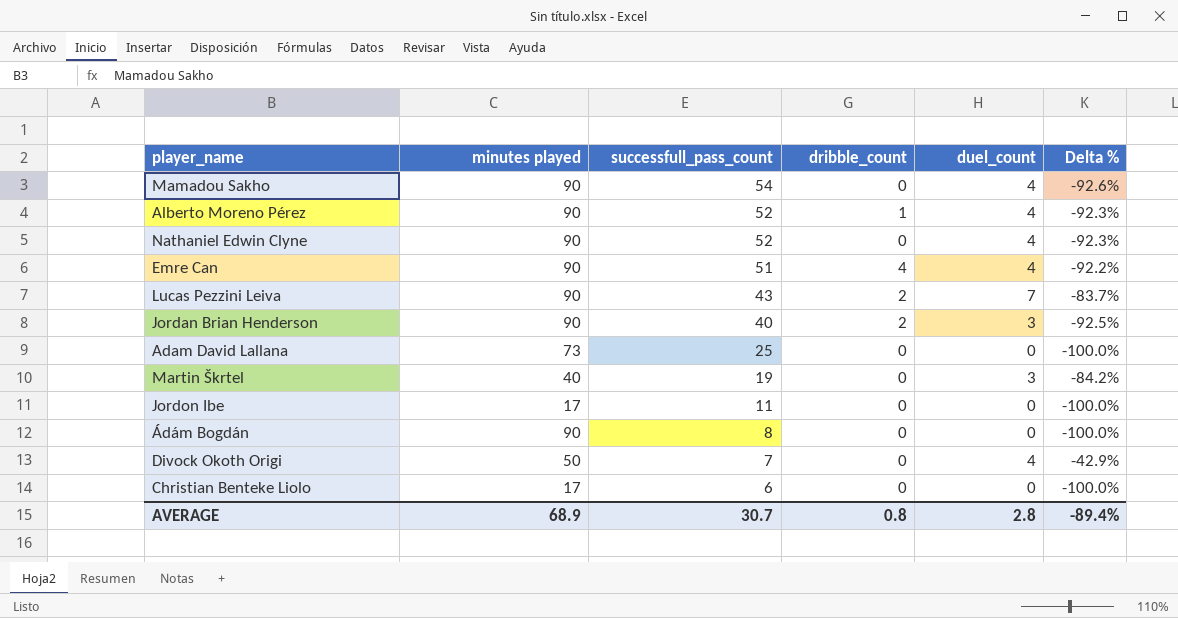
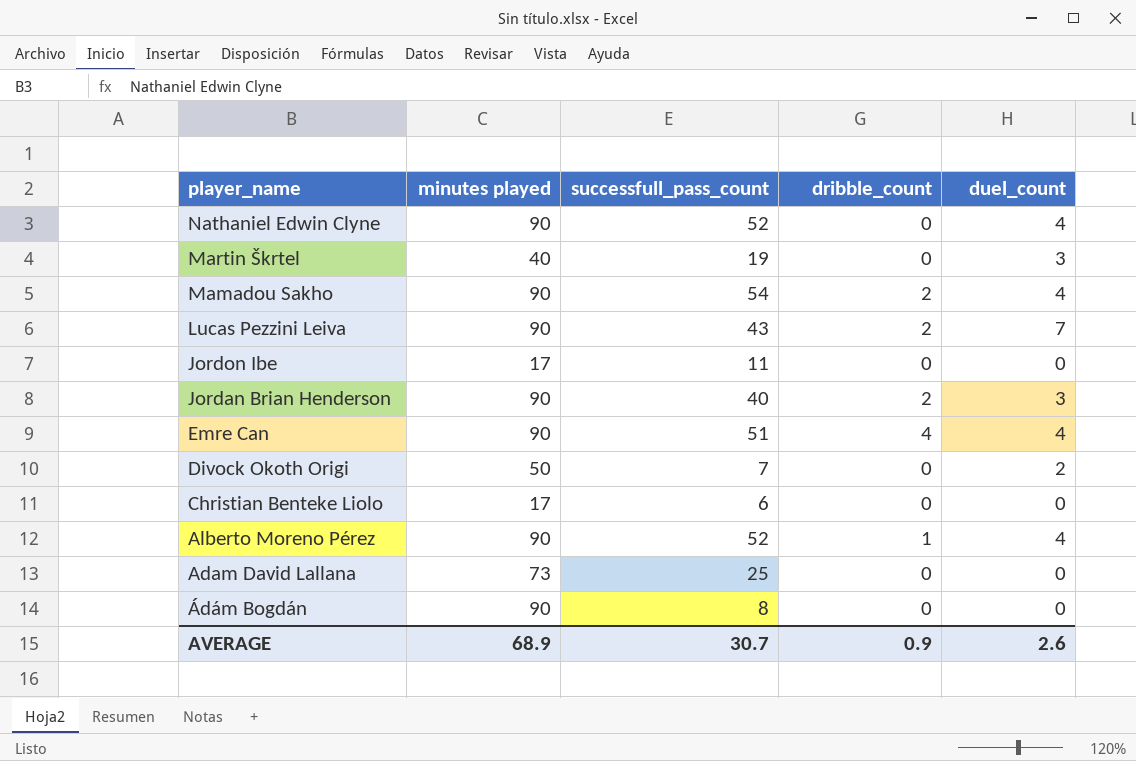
row order: successfull_pass_count descending -> player_name descending
column Delta % | formula: ([duel_count] - [successfull_pass_count]) / [successfull_pass_count] -> none
Mamadou Sakho | dribble_count: 0 -> 2
Divock Okoth Origi | duel_count: 4 -> 2
AVERAGE | dribble_count: 0.8 -> 0.9
AVERAGE | duel_count: 2.8 -> 2.6

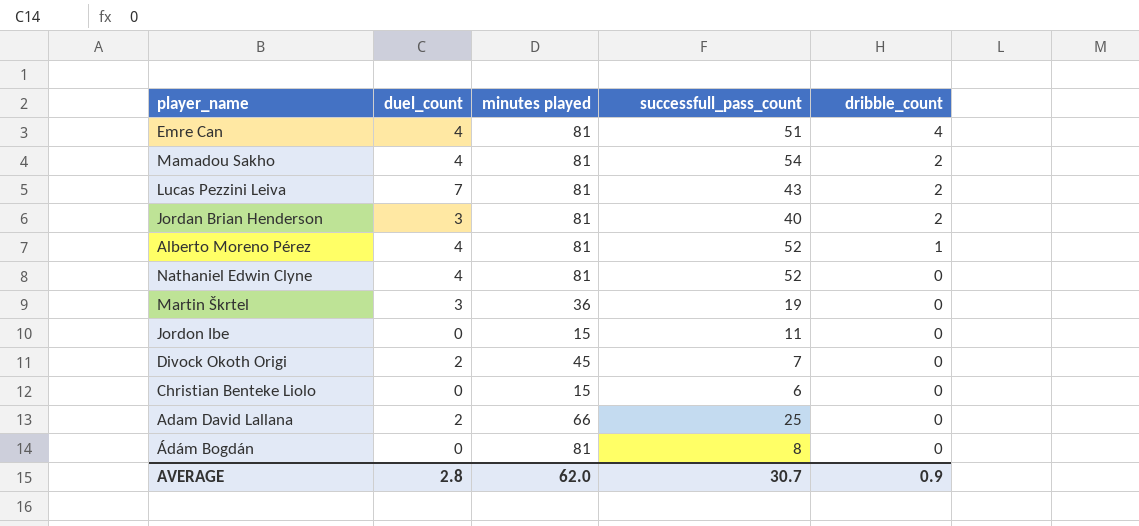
row order: player_name descending -> dribble_count descending
column duel_count | position: 5 -> 2
Emre Can | minutes played: 90 -> 81
Mamadou Sakho | minutes played: 90 -> 81
Lucas Pezzini Leiva | minutes played: 90 -> 81
Jordan Brian Henderson | minutes played: 90 -> 81
Alberto Moreno Pérez | minutes played: 90 -> 81
Nathaniel Edwin Clyne | minutes played: 90 -> 81
Martin Škrtel | minutes played: 40 -> 36
Jordon Ibe | minutes played: 17 -> 15
Divock Okoth Origi | minutes played: 50 -> 45
Christian Benteke Liolo | minutes played: 17 -> 15
Adam David Lallana | duel_count: 0 -> 2
Adam David Lallana | minutes played: 73 -> 66
Ádám Bogdán | minutes played: 90 -> 81
AVERAGE | duel_count: 2.6 -> 2.8
AVERAGE | minutes played: 68.9 -> 62.0

